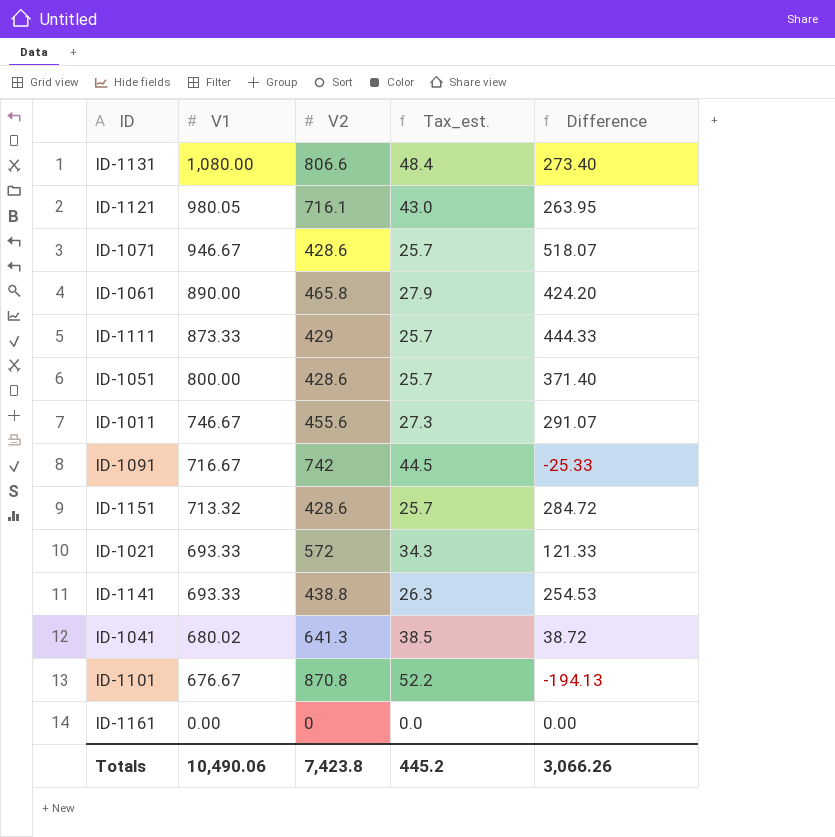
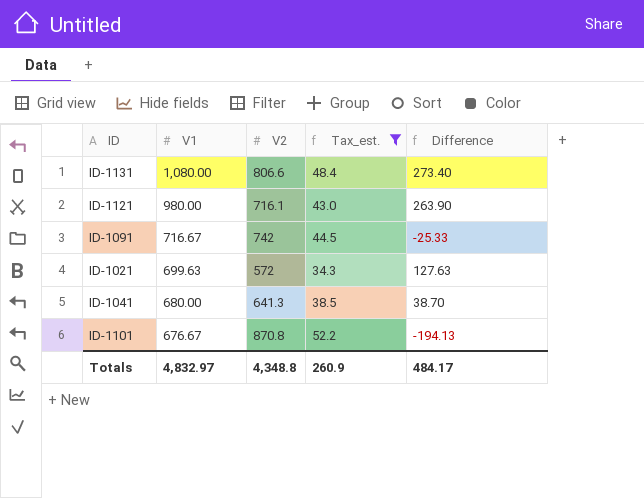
filter: none -> Tax_est. >= 34.3
ID-1121 | V1: 980.05 -> 980.00
ID-1121 | Difference: 263.95 -> 263.90
ID-1021 | V1: 693.33 -> 699.63
ID-1021 | Difference: 121.33 -> 127.63
ID-1041 | V1: 680.02 -> 680.00
ID-1041 | Difference: 38.72 -> 38.70
Totals | V1: 10,490.06 -> 4,832.97
Totals | V2: 7,423.8 -> 4,348.8
Totals | Tax_est.: 445.2 -> 260.9
Totals | Difference: 3,066.26 -> 484.17

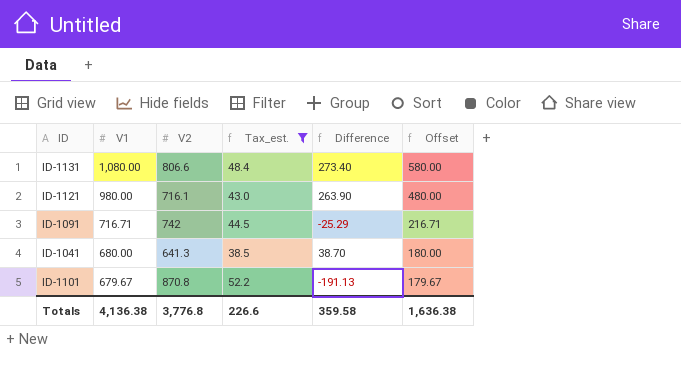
column Offset | formula: none -> [V1] - 500
row ID-1021: 699.63 | 572 | 34.3 | 127.63 -> none
ID-1091 | V1: 716.67 -> 716.71
ID-1091 | Difference: -25.33 -> -25.29
ID-1101 | V1: 676.67 -> 679.67
ID-1101 | Difference: -194.13 -> -191.13
Totals | V1: 4,832.97 -> 4,136.38
Totals | V2: 4,348.8 -> 3,776.8
Totals | Tax_est.: 260.9 -> 226.6
Totals | Difference: 484.17 -> 359.58

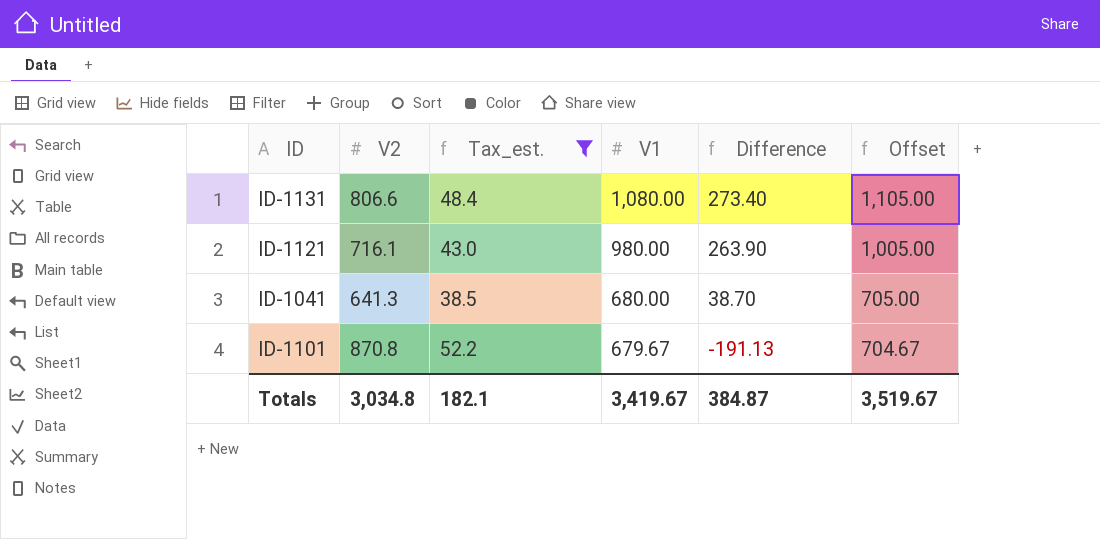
column V1 | position: 2 -> 4
column Offset | formula: [V1] - 500 -> [V1] + 25
row ID-1091: 716.71 | 742 | 44.5 | -25.29 | 216.71 -> none
Totals | V2: 3,776.8 -> 3,034.8
Totals | Tax_est.: 226.6 -> 182.1
Totals | V1: 4,136.38 -> 3,419.67
Totals | Difference: 359.58 -> 384.87
Totals | Offset: 1,636.38 -> 3,519.67

